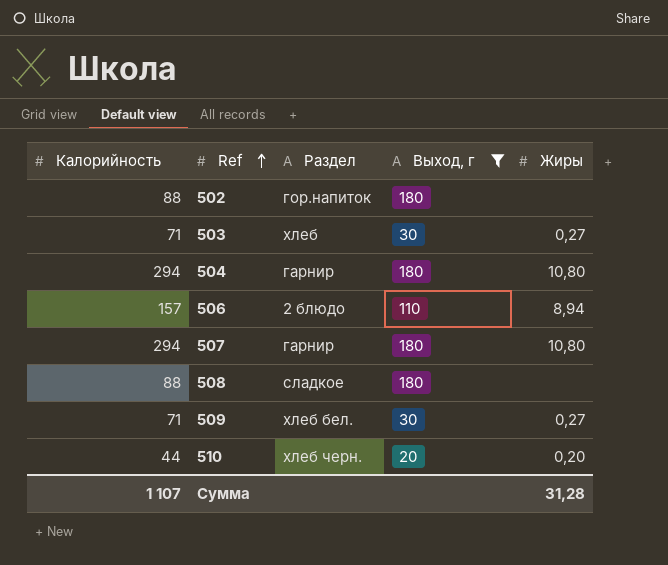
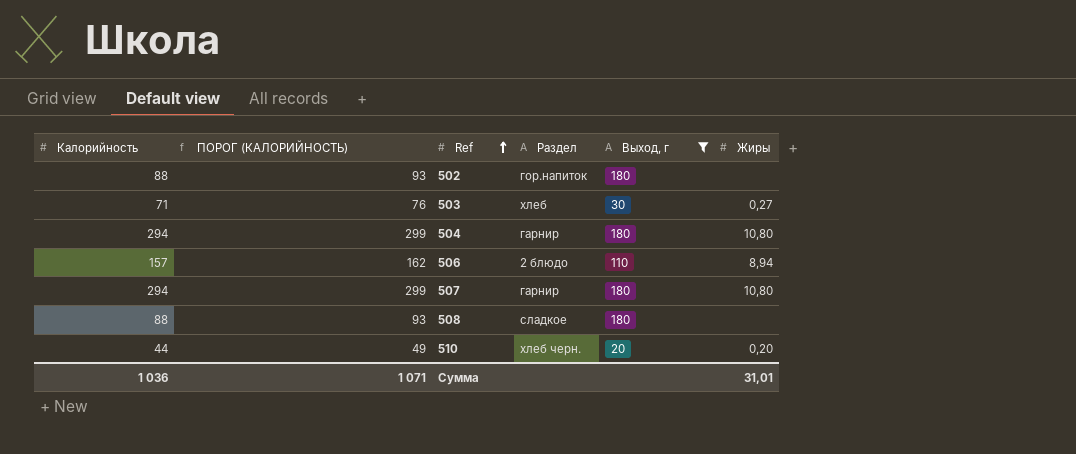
column ПОРОГ (КАЛОРИЙНОСТЬ) | formula: none -> [Калорийность] + 5
row 509: 71 | хлеб бел. | 30 | 0,27 -> none
Сумма | Калорийность: 1 107 -> 1 036
Сумма | Жиры: 31,28 -> 31,01

